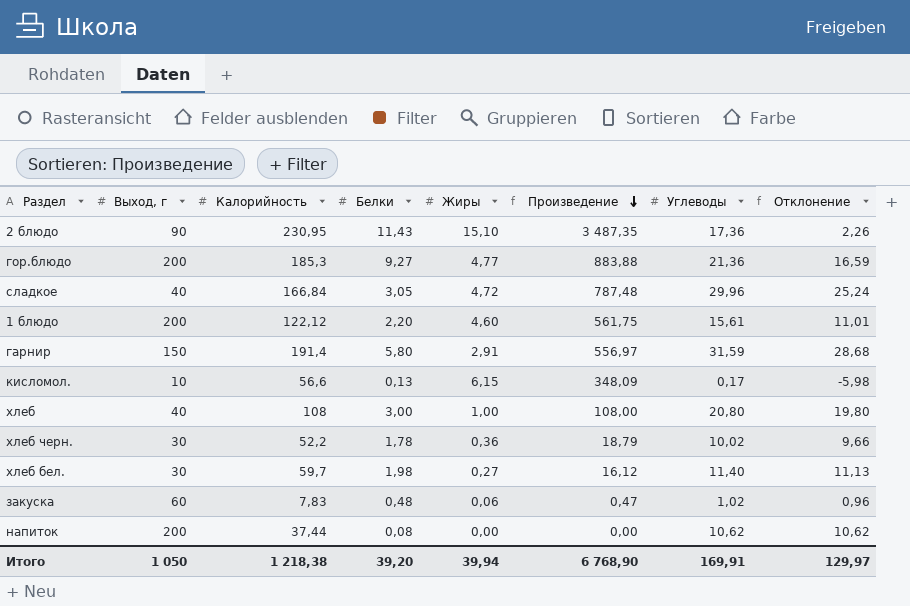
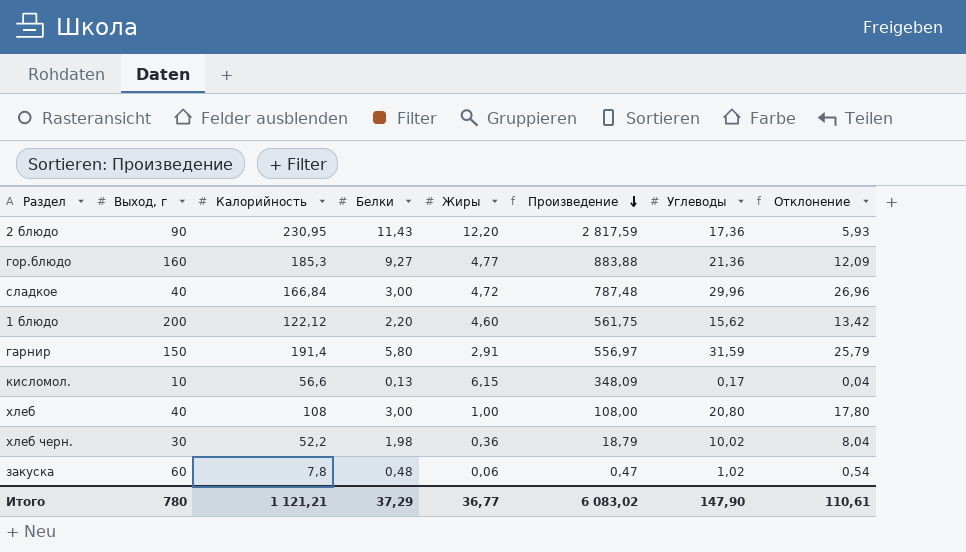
column Отклонение | formula: [Углеводы] - [Жиры] -> [Углеводы] - [Белки]
row хлеб бел.: 30 | 59,7 | 1,98 | 0,27 | 16,12 | 11,40 | 11,13 -> none
row напиток: 200 | 37,44 | 0,08 | 0,00 | 0,00 | 10,62 | 10,62 -> none
2 блюдо | Жиры: 15,10 -> 12,20
2 блюдо | Произведение: 3 487,35 -> 2 817,59
гор.блюдо | Выход, г: 200 -> 160
сладкое | Белки: 3,05 -> 3,00
1 блюдо | Углеводы: 15,61 -> 15,62
хлеб черн. | Белки: 1,78 -> 1,98
закуска | Калорийность: 7,83 -> 7,8
Итого | Выход, г: 1 050 -> 780
Итого | Калорийность: 1 218,38 -> 1 121,21
Итого | Белки: 39,20 -> 37,29
Итого | Жиры: 39,94 -> 36,77
Итого | Произведение: 6 768,90 -> 6 083,02
Итого | Углеводы: 169,91 -> 147,90
Итого | Отклонение: 129,97 -> 110,61

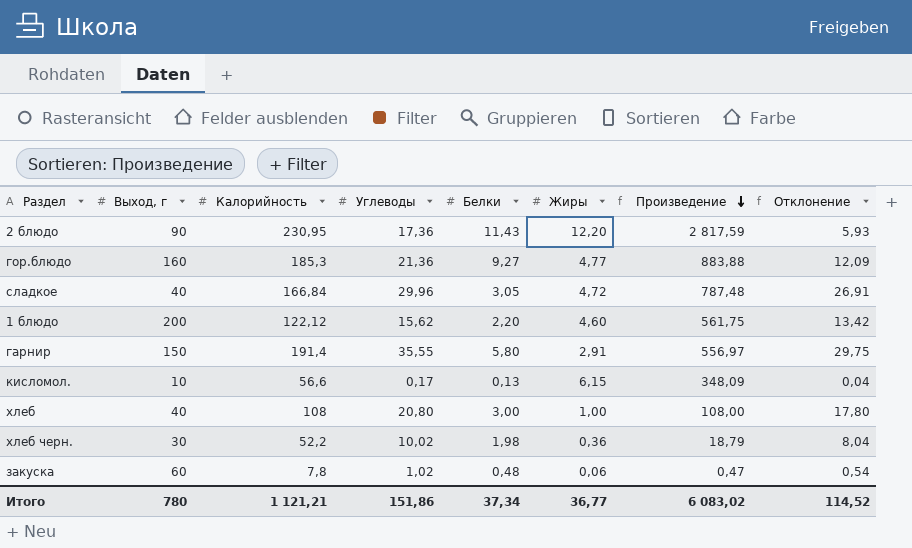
column Углеводы | position: 7 -> 4
сладкое | Белки: 3,00 -> 3,05
сладкое | Отклонение: 26,96 -> 26,91
гарнир | Углеводы: 31,59 -> 35,55
гарнир | Отклонение: 25,79 -> 29,75
Итого | Углеводы: 147,90 -> 151,86
Итого | Белки: 37,29 -> 37,34
Итого | Отклонение: 110,61 -> 114,52

